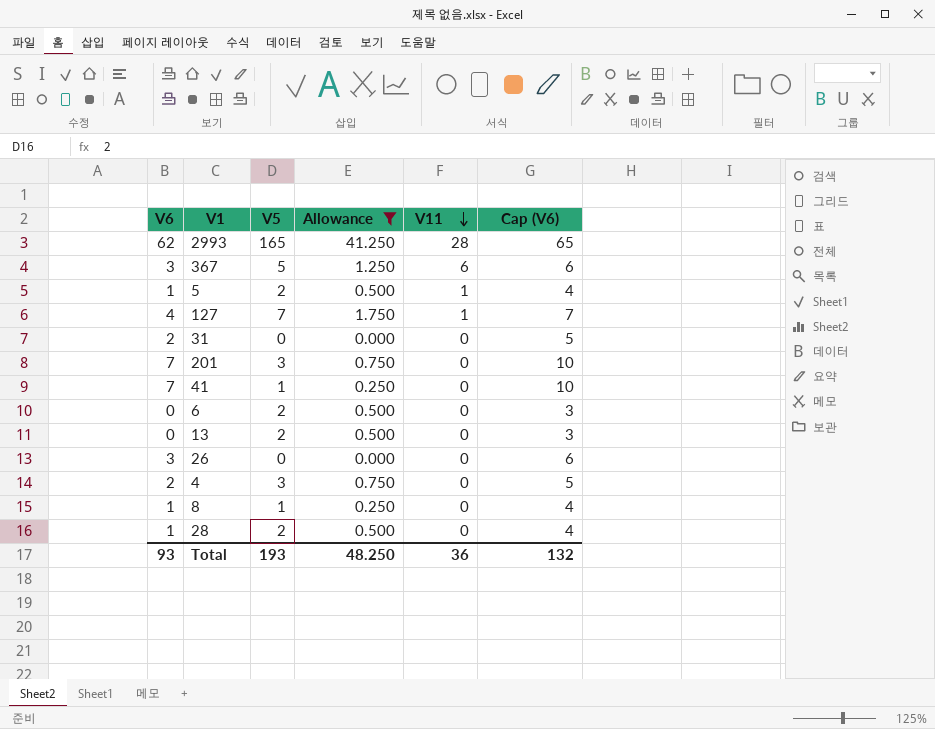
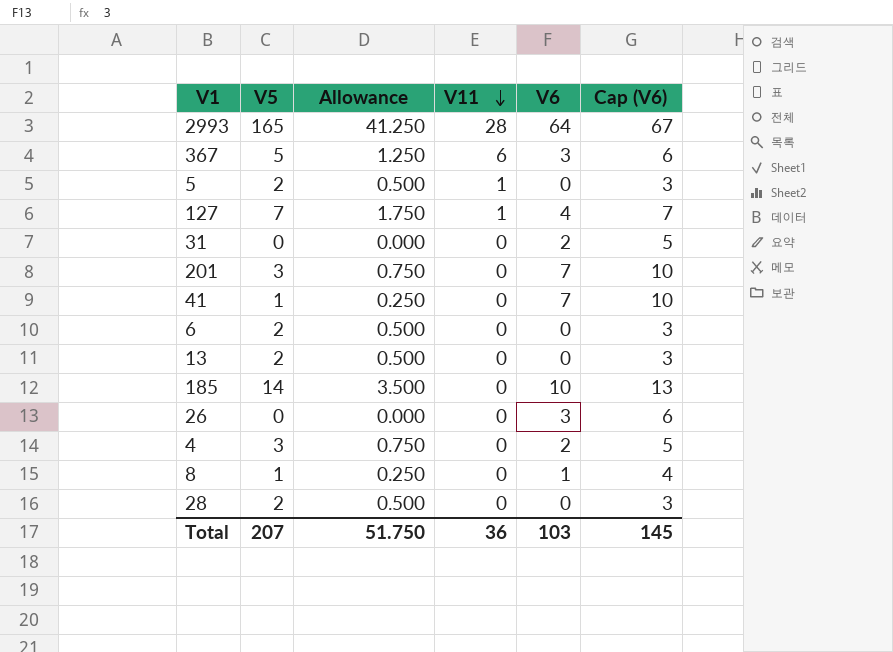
filter: Allowance != 3.500 -> none
column V6 | position: 1 -> 5
2993 | V6: 62 -> 64
2993 | Cap (V6): 65 -> 67
5 | V6: 1 -> 0
5 | Cap (V6): 4 -> 3
28 | V6: 1 -> 0
28 | Cap (V6): 4 -> 3
Total | V5: 193 -> 207
Total | Allowance: 48.250 -> 51.750
Total | V6: 93 -> 103
Total | Cap (V6): 132 -> 145

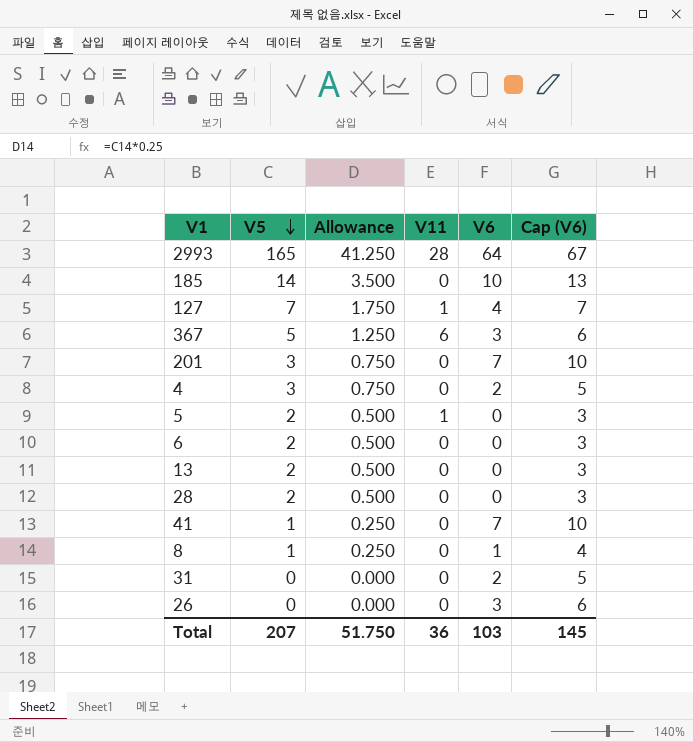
row order: V11 descending -> V5 descending

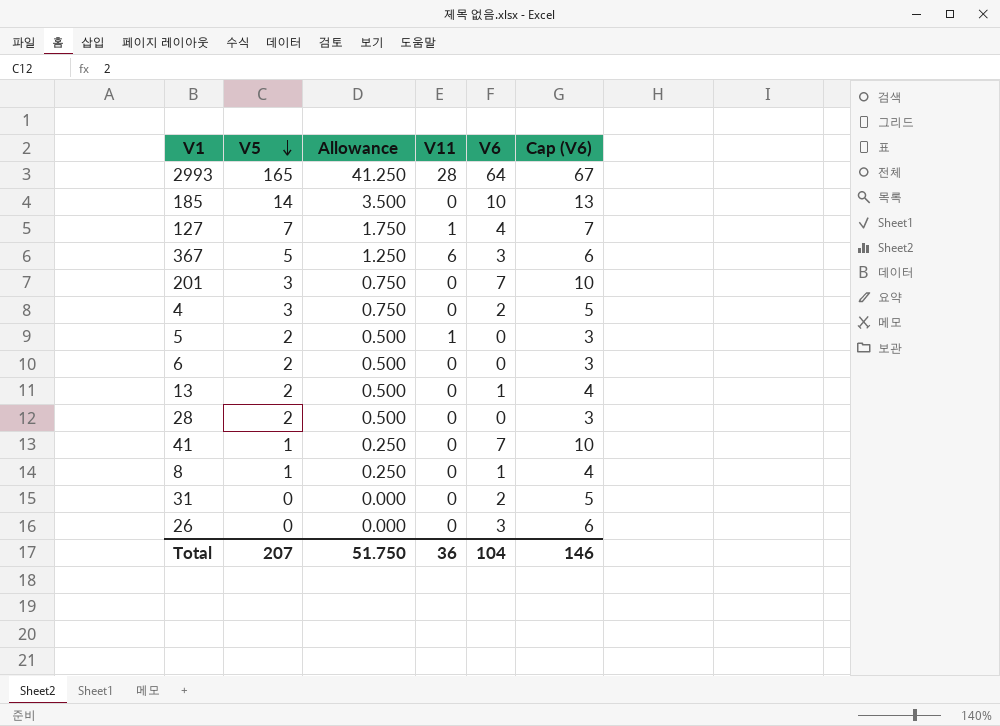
13 | V6: 0 -> 1
13 | Cap (V6): 3 -> 4
Total | V6: 103 -> 104
Total | Cap (V6): 145 -> 146

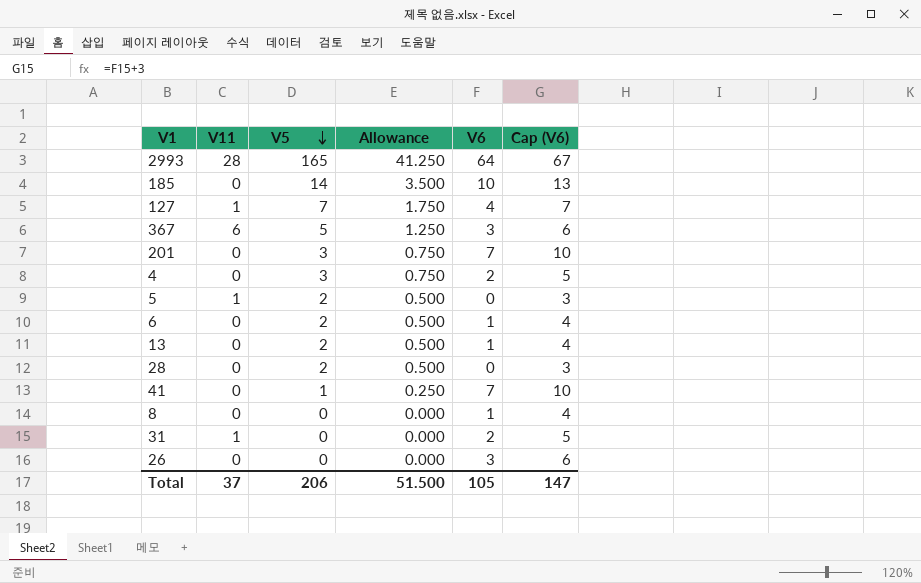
column V11 | position: 4 -> 2
6 | V6: 0 -> 1
6 | Cap (V6): 3 -> 4
8 | V5: 1 -> 0
8 | Allowance: 0.250 -> 0.000
31 | V11: 0 -> 1
Total | V11: 36 -> 37
Total | V5: 207 -> 206
Total | Allowance: 51.750 -> 51.500
Total | V6: 104 -> 105
Total | Cap (V6): 146 -> 147

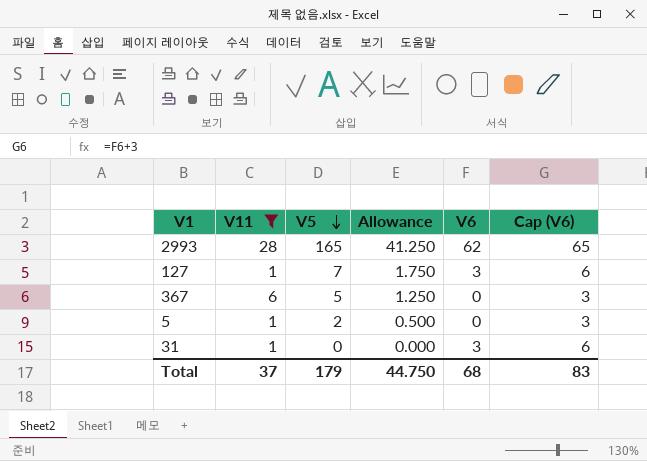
filter: none -> V11 != 0
2993 | V6: 64 -> 62
2993 | Cap (V6): 67 -> 65
127 | V6: 4 -> 3
127 | Cap (V6): 7 -> 6
367 | V6: 3 -> 0
367 | Cap (V6): 6 -> 3
31 | V6: 2 -> 3
31 | Cap (V6): 5 -> 6
Total | V5: 206 -> 179
Total | Allowance: 51.500 -> 44.750
Total | V6: 105 -> 68
Total | Cap (V6): 147 -> 83

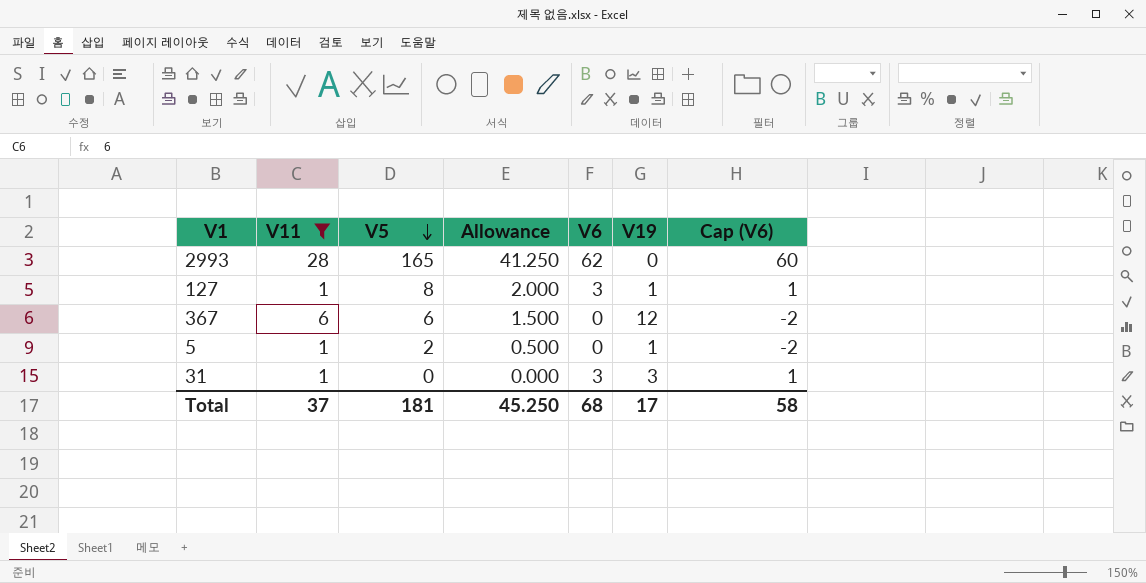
column V19 | position: none -> 6
column Cap (V6) | formula: [V6] + 3 -> [V6] - 2
127 | V5: 7 -> 8
127 | Allowance: 1.750 -> 2.000
367 | V5: 5 -> 6
367 | Allowance: 1.250 -> 1.500
Total | V5: 179 -> 181
Total | Allowance: 44.750 -> 45.250
Total | Cap (V6): 83 -> 58

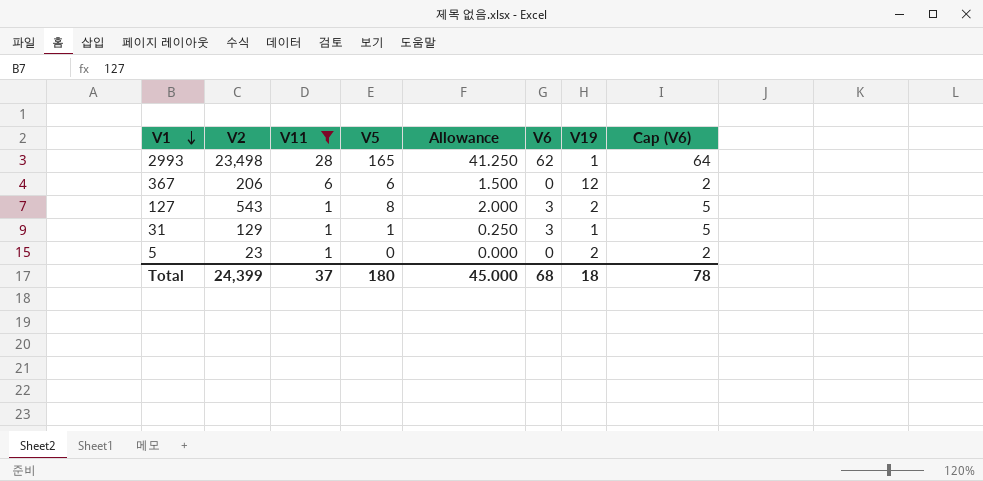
row order: V5 descending -> V1 descending
column V2 | position: none -> 2
column Cap (V6) | formula: [V6] - 2 -> [V6] + 2
2993 | V19: 0 -> 1
127 | V19: 1 -> 2
31 | V5: 0 -> 1
31 | Allowance: 0.000 -> 0.250
31 | V19: 3 -> 1
5 | V5: 2 -> 0
5 | Allowance: 0.500 -> 0.000
5 | V19: 1 -> 2
Total | V5: 181 -> 180
Total | Allowance: 45.250 -> 45.000
Total | V19: 17 -> 18
Total | Cap (V6): 58 -> 78

